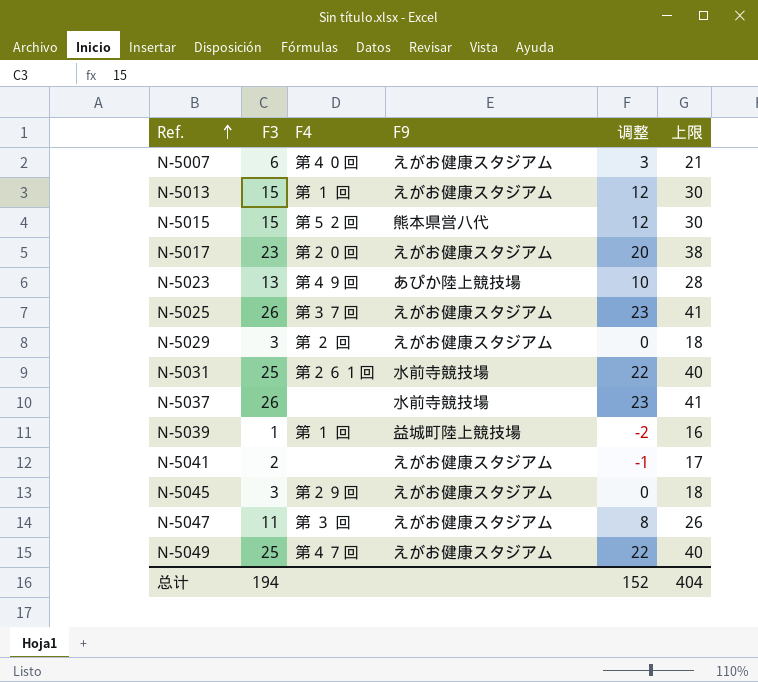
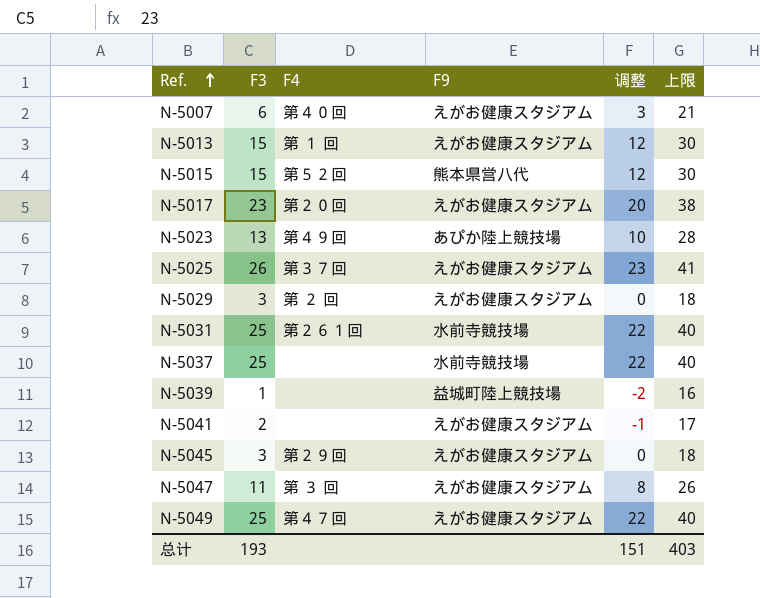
N-5037 | F3: 26 -> 25
N-5037 | 调整: 23 -> 22
N-5037 | 上限: 41 -> 40
N-5039 | F4: 第 １ 回 -> none
总计 | F3: 194 -> 193
总计 | 调整: 152 -> 151
总计 | 上限: 404 -> 403

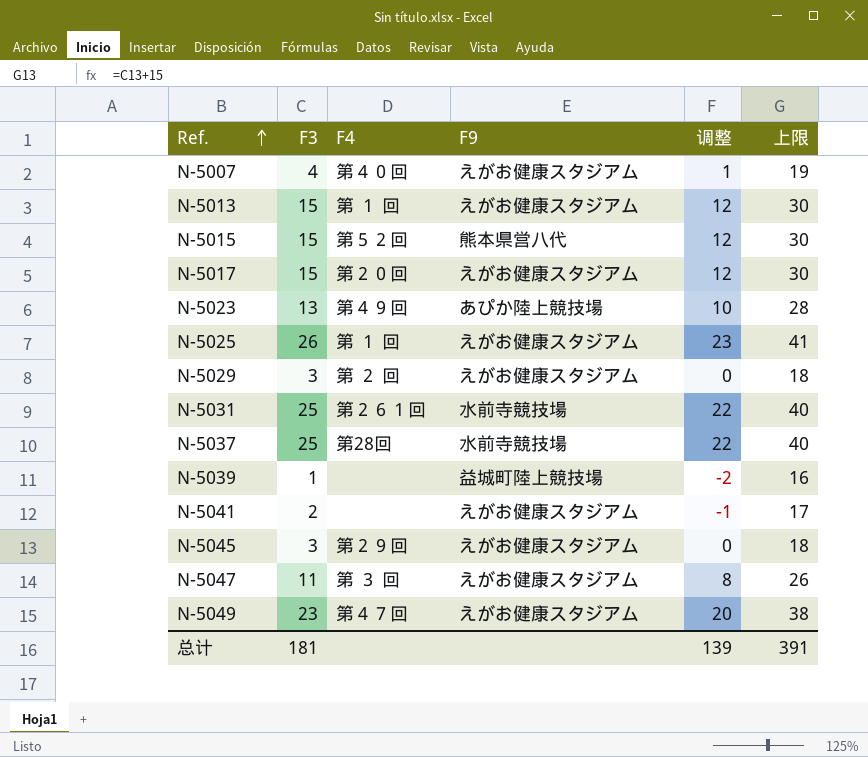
N-5007 | F3: 6 -> 4
N-5007 | 调整: 3 -> 1
N-5007 | 上限: 21 -> 19
N-5017 | F3: 23 -> 15
N-5017 | 调整: 20 -> 12
N-5017 | 上限: 38 -> 30
N-5025 | F4: 第３７回 -> 第 １ 回
N-5037 | F4: none -> 第28回
N-5049 | F3: 25 -> 23
N-5049 | 调整: 22 -> 20
N-5049 | 上限: 40 -> 38
总计 | F3: 193 -> 181
总计 | 调整: 151 -> 139
总计 | 上限: 403 -> 391

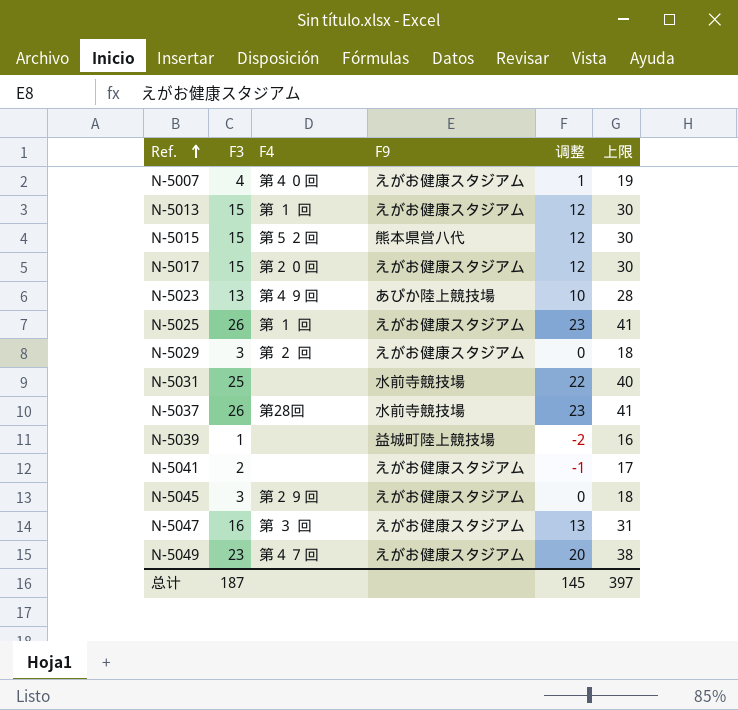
N-5031 | F4: 第２６１回 -> none
N-5037 | F3: 25 -> 26
N-5037 | 调整: 22 -> 23
N-5037 | 上限: 40 -> 41
N-5047 | F3: 11 -> 16
N-5047 | 调整: 8 -> 13
N-5047 | 上限: 26 -> 31
总计 | F3: 181 -> 187
总计 | 调整: 139 -> 145
总计 | 上限: 391 -> 397

